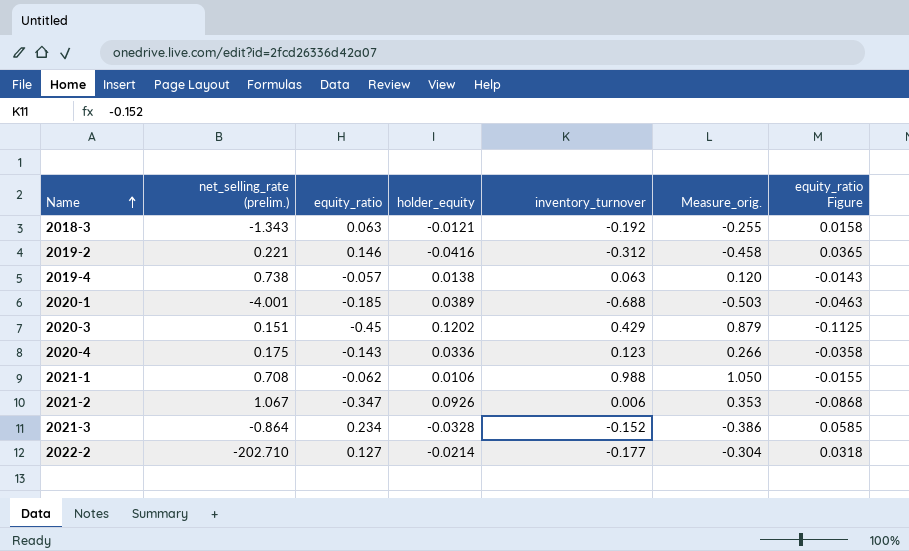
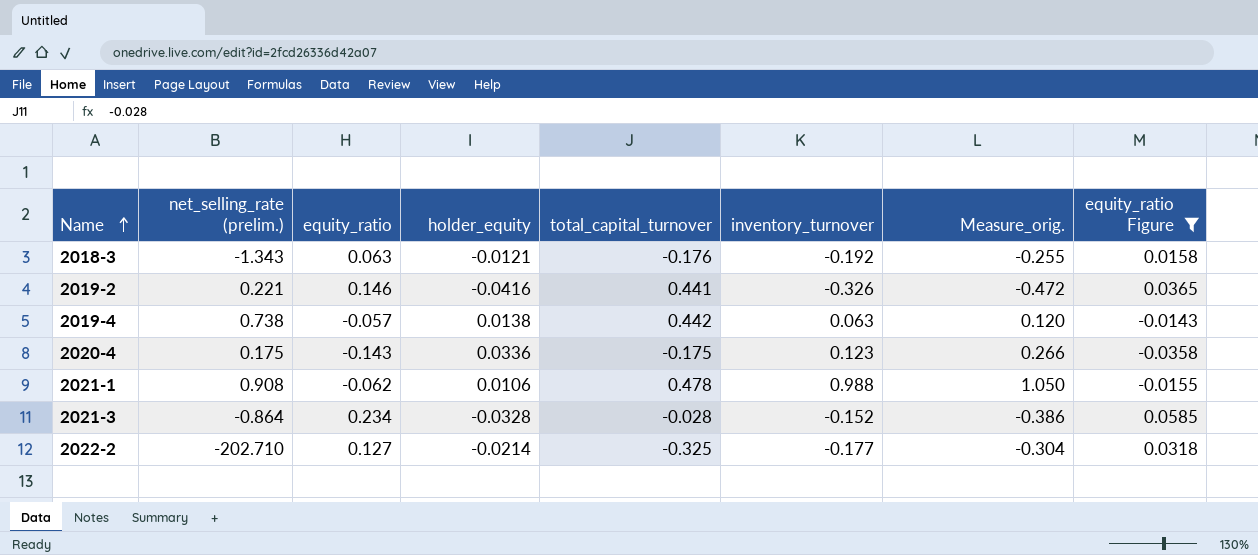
filter: none -> equity_ratio Figure >= -0.0358
column total_capital_turnover | position: none -> 5
2019-2 | inventory_turnover: -0.312 -> -0.326
2019-2 | Measure_orig.: -0.458 -> -0.472
2021-1 | net_selling_rate (prelim.): 0.708 -> 0.908

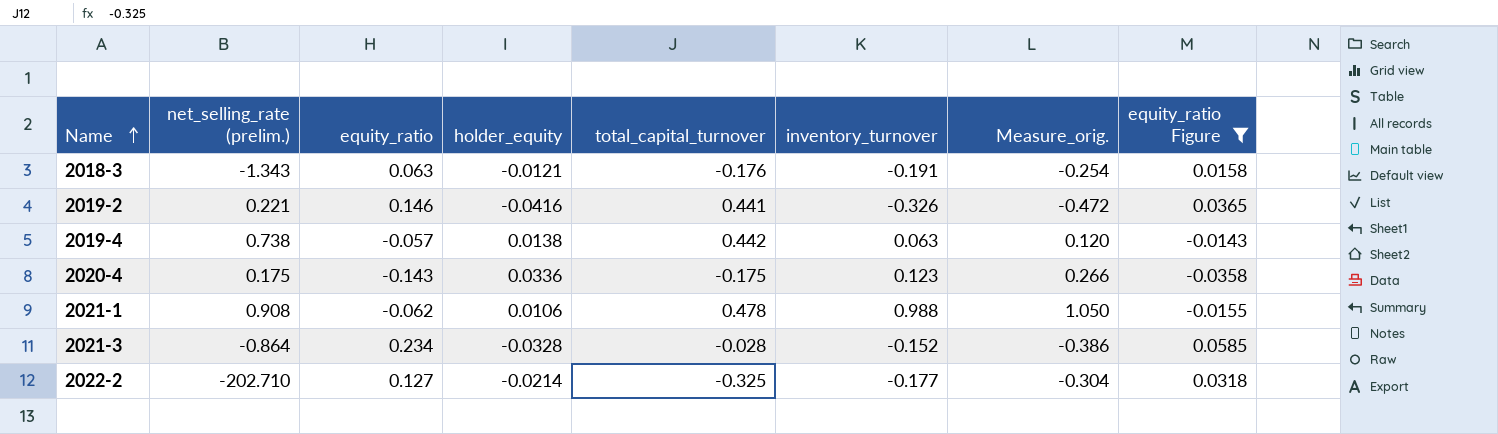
2018-3 | inventory_turnover: -0.192 -> -0.191
2018-3 | Measure_orig.: -0.255 -> -0.254

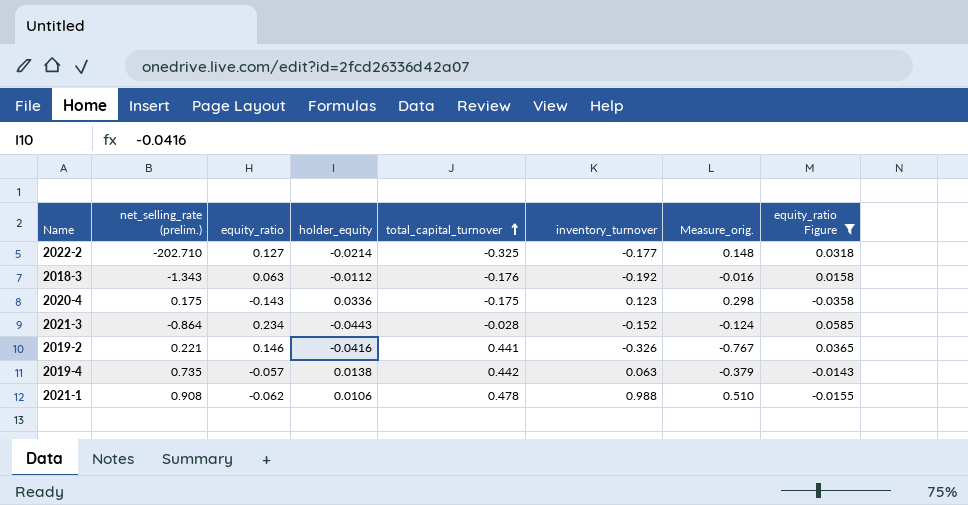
row order: Name ascending -> total_capital_turnover ascending
column Measure_orig. | formula: [inventory_turnover] - [equity_ratio] -> [inventory_turnover] - [total_capital_turnover]
2018-3 | holder_equity: -0.0121 -> -0.0112
2018-3 | inventory_turnover: -0.191 -> -0.192
2021-3 | holder_equity: -0.0328 -> -0.0443
2019-4 | net_selling_rate (prelim.): 0.738 -> 0.735

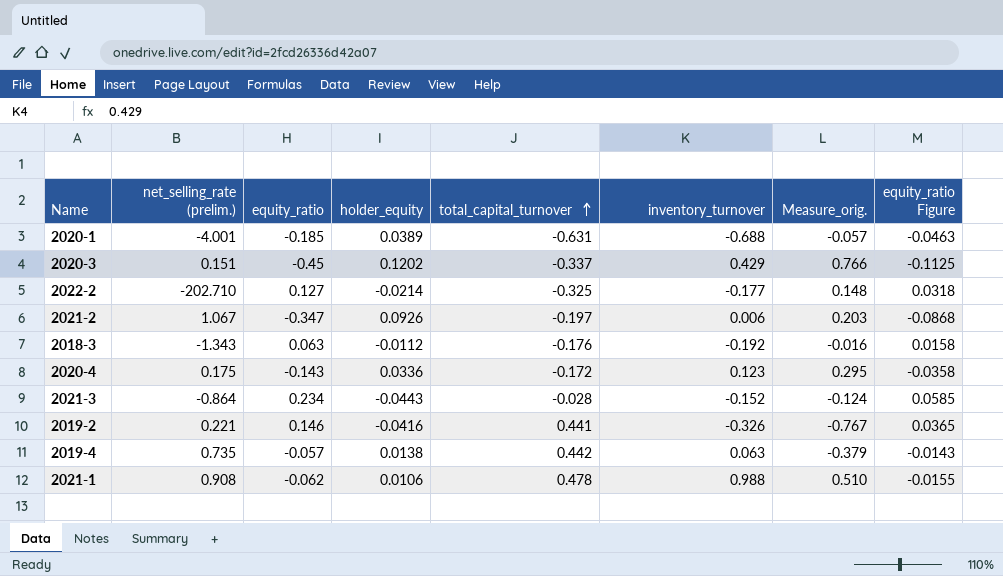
filter: equity_ratio Figure >= -0.0358 -> none
2020-4 | total_capital_turnover: -0.175 -> -0.172
2020-4 | Measure_orig.: 0.298 -> 0.295

